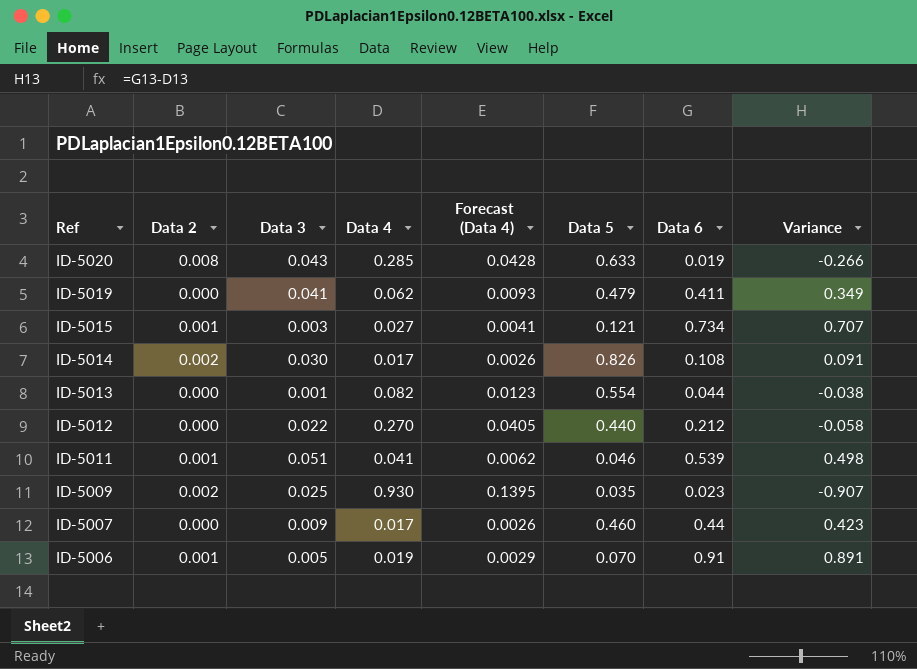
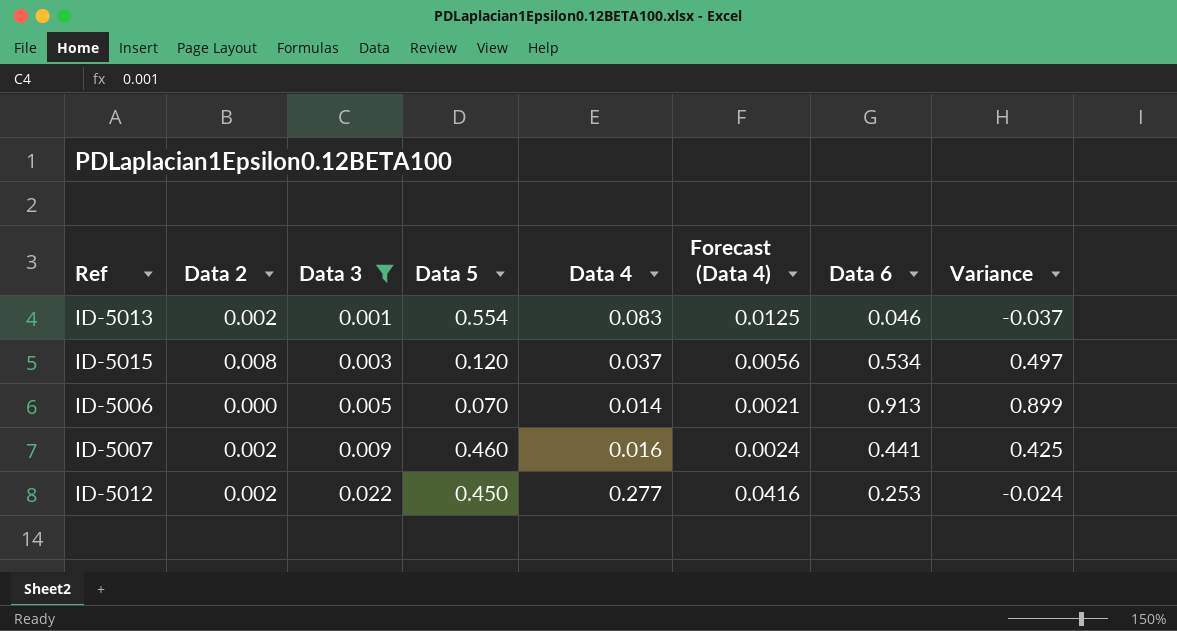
filter: none -> Data 3 <= 0.022
row order: Ref descending -> Data 3 ascending
column Data 5 | position: 6 -> 4
ID-5013 | Data 2: 0.000 -> 0.002
ID-5013 | Data 4: 0.082 -> 0.083
ID-5013 | Forecast (Data 4): 0.0123 -> 0.0125
ID-5013 | Data 6: 0.044 -> 0.046
ID-5013 | Variance: -0.038 -> -0.037
ID-5015 | Data 2: 0.001 -> 0.008
ID-5015 | Data 5: 0.121 -> 0.120
ID-5015 | Data 4: 0.027 -> 0.037
ID-5015 | Forecast (Data 4): 0.0041 -> 0.0056
ID-5015 | Data 6: 0.734 -> 0.534
ID-5015 | Variance: 0.707 -> 0.497
ID-5006 | Data 2: 0.001 -> 0.000
ID-5006 | Data 4: 0.019 -> 0.014
ID-5006 | Forecast (Data 4): 0.0029 -> 0.0021
ID-5006 | Data 6: 0.91 -> 0.913
ID-5006 | Variance: 0.891 -> 0.899
ID-5007 | Data 2: 0.000 -> 0.002
ID-5007 | Data 4: 0.017 -> 0.016
ID-5007 | Forecast (Data 4): 0.0026 -> 0.0024
ID-5007 | Data 6: 0.44 -> 0.441
ID-5007 | Variance: 0.423 -> 0.425
ID-5012 | Data 2: 0.000 -> 0.002
ID-5012 | Data 5: 0.440 -> 0.450
ID-5012 | Data 4: 0.270 -> 0.277
ID-5012 | Forecast (Data 4): 0.0405 -> 0.0416
ID-5012 | Data 6: 0.212 -> 0.253
ID-5012 | Variance: -0.058 -> -0.024

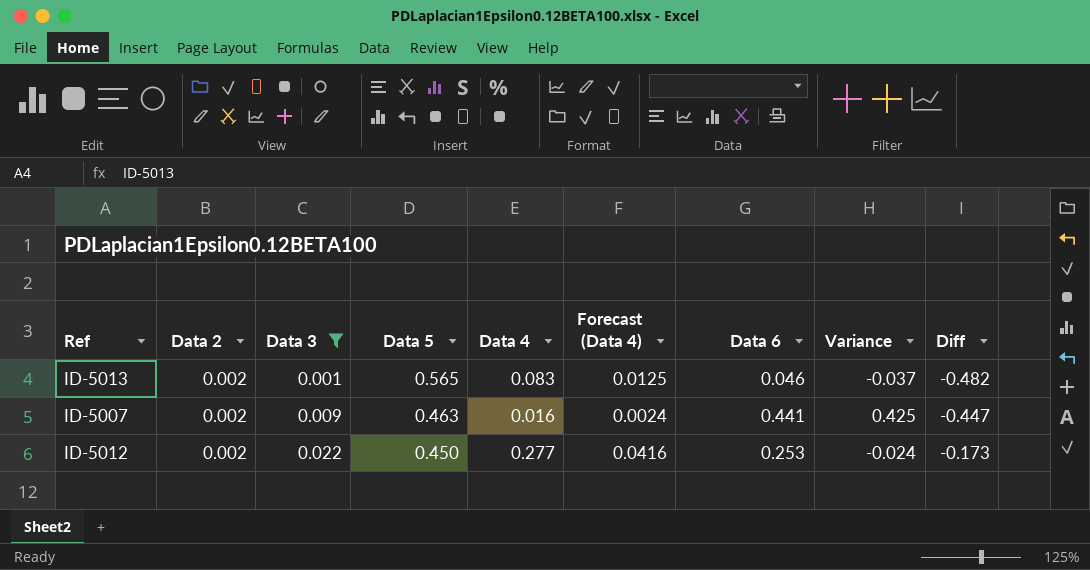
column Diff | formula: none -> [Data 4] - [Data 5]
row ID-5015: 0.008 | 0.003 | 0.120 | 0.037 | 0.0056 | 0.534 | 0.497 -> none
row ID-5006: 0.000 | 0.005 | 0.070 | 0.014 | 0.0021 | 0.913 | 0.899 -> none
ID-5013 | Data 5: 0.554 -> 0.565
ID-5007 | Data 5: 0.460 -> 0.463

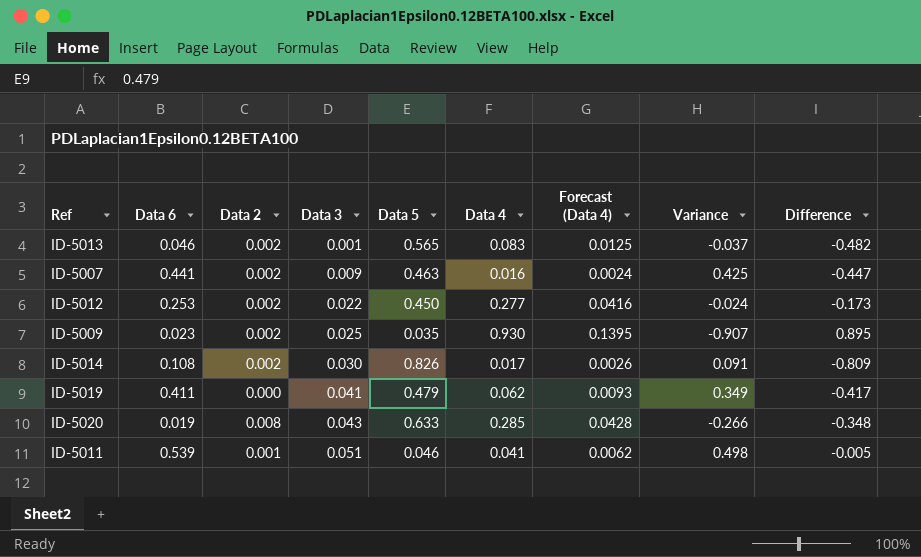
filter: Data 3 <= 0.022 -> none
column Data 6 | position: 7 -> 2
column name: Diff -> Difference

